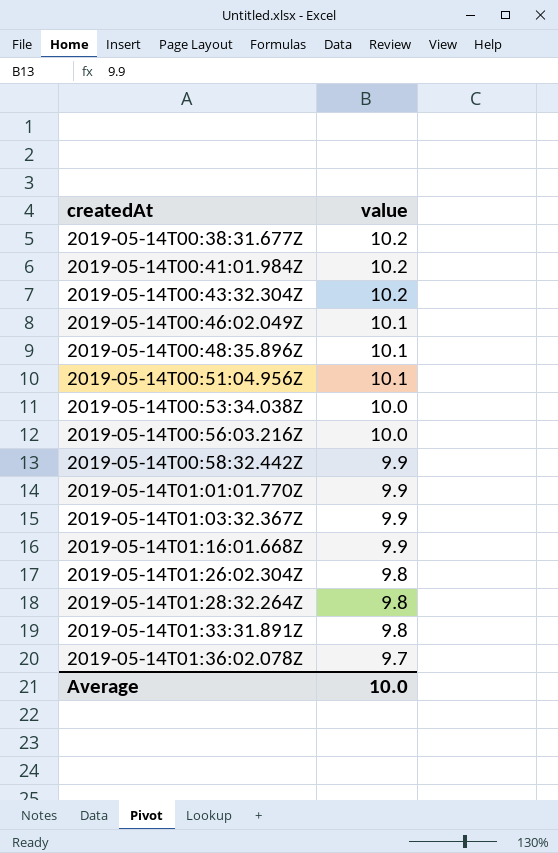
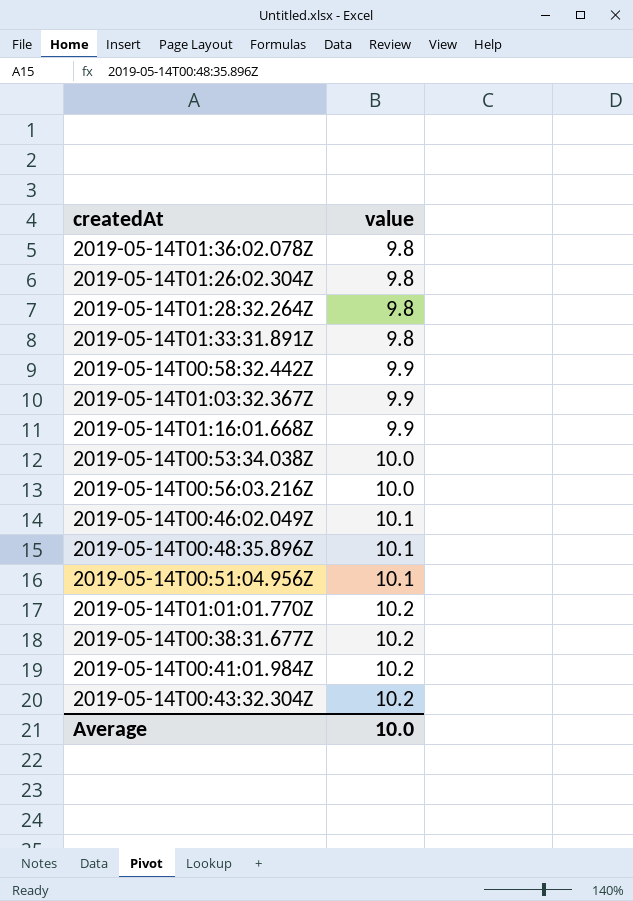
row order: createdAt ascending -> value ascending
2019-05-14T01:36:02.078Z | value: 9.7 -> 9.8
2019-05-14T01:01:01.770Z | value: 9.9 -> 10.2

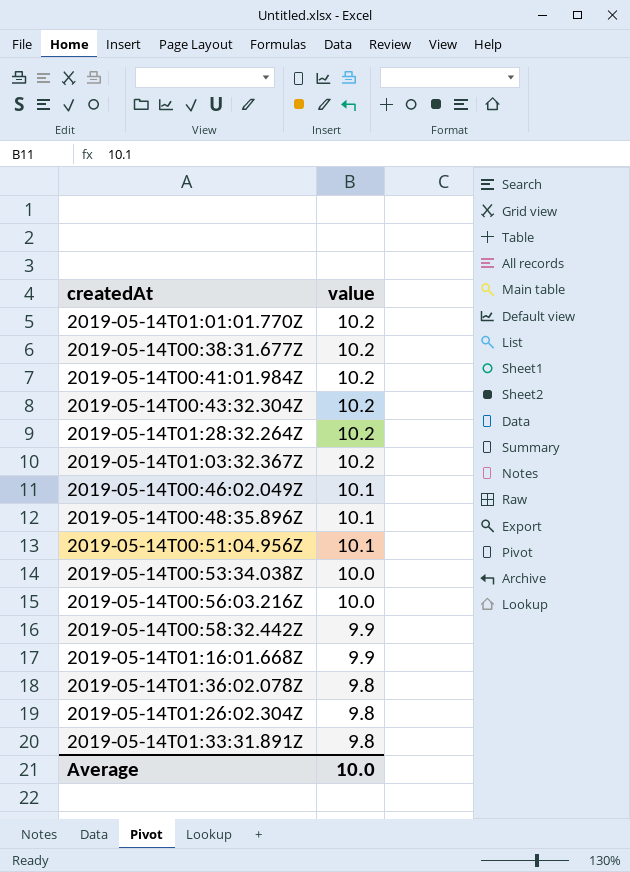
row order: value ascending -> value descending
2019-05-14T01:28:32.264Z | value: 9.8 -> 10.2
2019-05-14T01:03:32.367Z | value: 9.9 -> 10.2

